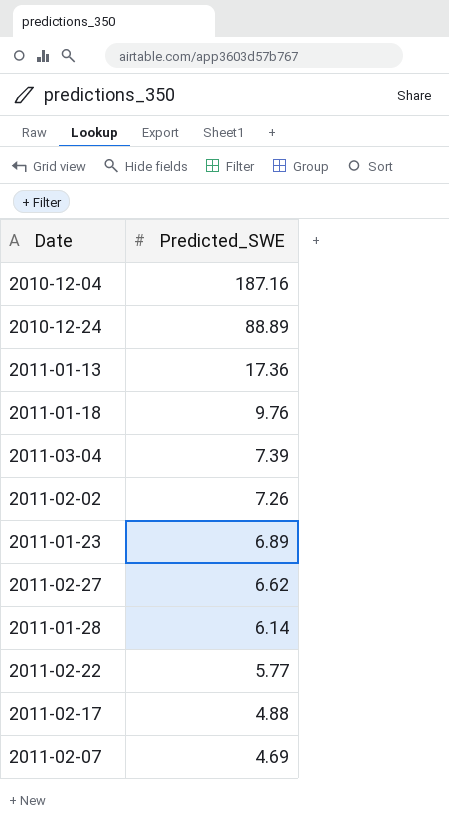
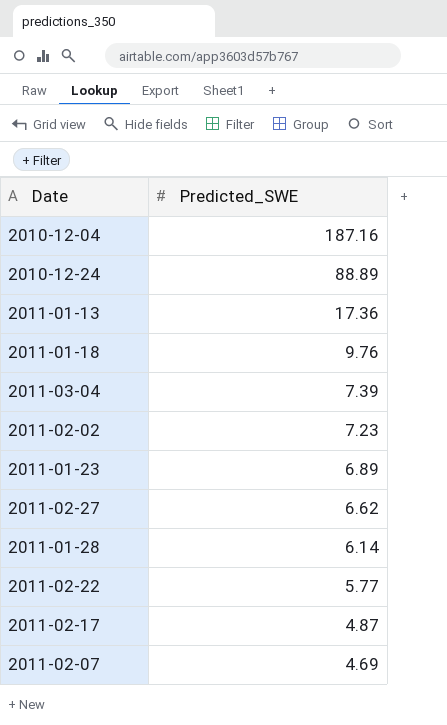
2011-02-02 | Predicted_SWE: 7.26 -> 7.23
2011-02-17 | Predicted_SWE: 4.88 -> 4.87

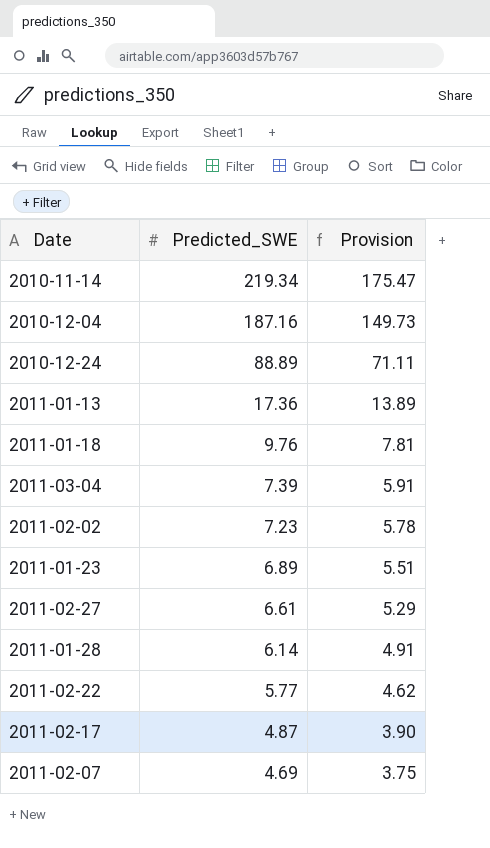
column Provision | formula: none -> [Predicted_SWE] * 0.8
row 2010-11-14: none -> 219.34 | 175.47
2011-02-27 | Predicted_SWE: 6.62 -> 6.61

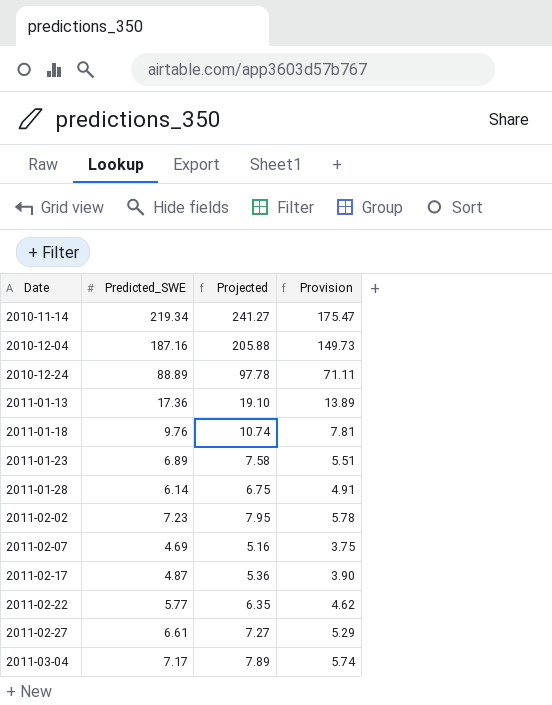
row order: Predicted_SWE descending -> Date ascending
column Projected | formula: none -> [Predicted_SWE] * 1.1
2011-03-04 | Predicted_SWE: 7.39 -> 7.17
2011-03-04 | Provision: 5.91 -> 5.74

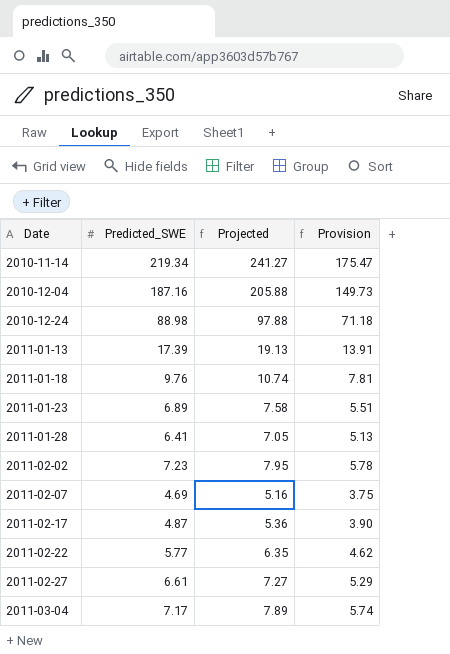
2010-12-24 | Predicted_SWE: 88.89 -> 88.98
2010-12-24 | Projected: 97.78 -> 97.88
2010-12-24 | Provision: 71.11 -> 71.18
2011-01-13 | Predicted_SWE: 17.36 -> 17.39
2011-01-13 | Projected: 19.10 -> 19.13
2011-01-13 | Provision: 13.89 -> 13.91
2011-01-28 | Predicted_SWE: 6.14 -> 6.41
2011-01-28 | Projected: 6.75 -> 7.05
2011-01-28 | Provision: 4.91 -> 5.13

